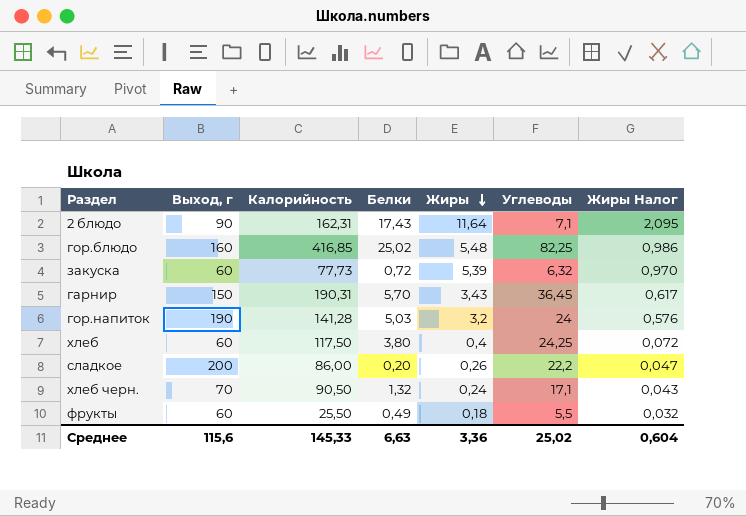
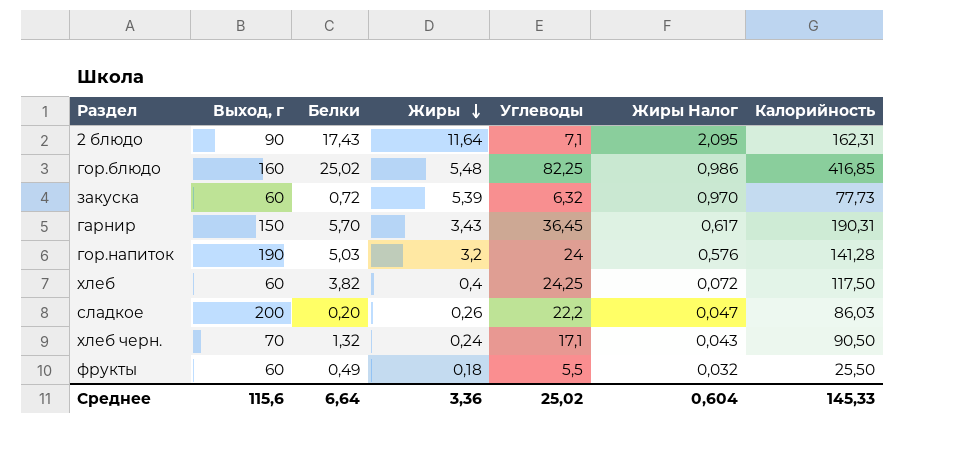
column Калорийность | position: 3 -> 7
хлеб | Белки: 3,80 -> 3,82
сладкое | Калорийность: 86,00 -> 86,03
Среднее | Белки: 6,63 -> 6,64

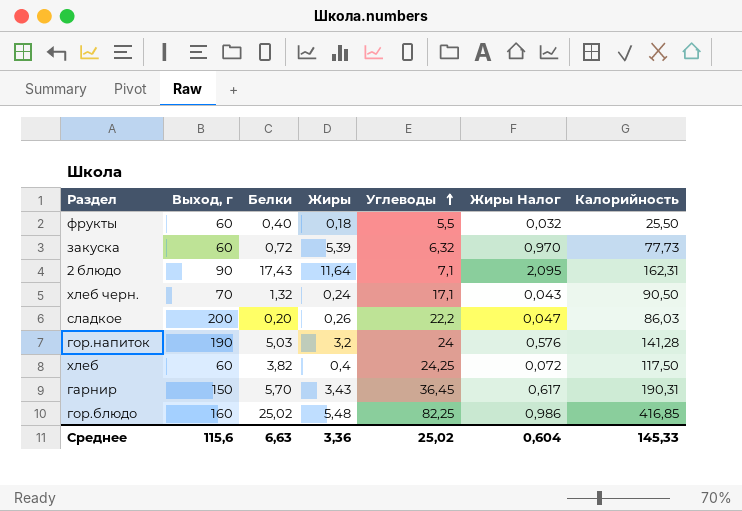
row order: Жиры descending -> Углеводы ascending
фрукты | Белки: 0,49 -> 0,40
Среднее | Белки: 6,64 -> 6,63

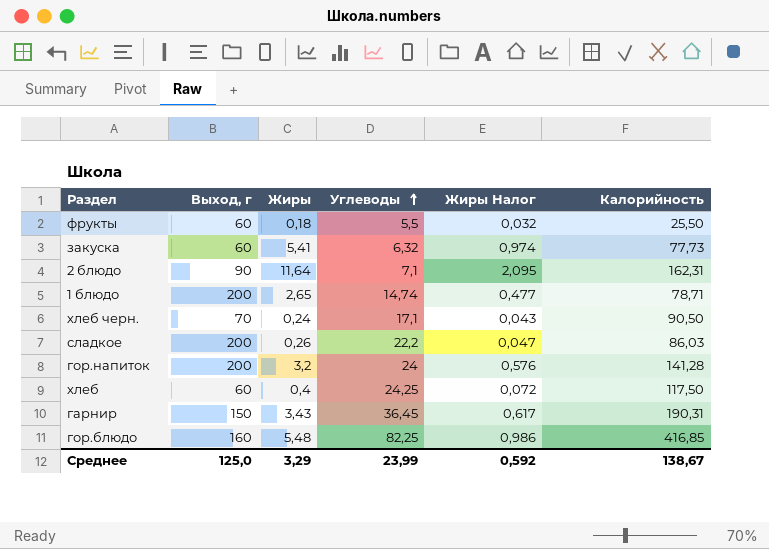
column Белки | position: 3 -> none
закуска | Жиры: 5,39 -> 5,41
закуска | Жиры Налог: 0,970 -> 0,974
row 1 блюдо: none -> 200 | 2,65 | 14,74 | 0,477 | 78,71
гор.напиток | Выход, г: 190 -> 200
Среднее | Выход, г: 115,6 -> 125,0
Среднее | Жиры: 3,36 -> 3,29
Среднее | Углеводы: 25,02 -> 23,99
Среднее | Жиры Налог: 0,604 -> 0,592
Среднее | Калорийность: 145,33 -> 138,67

